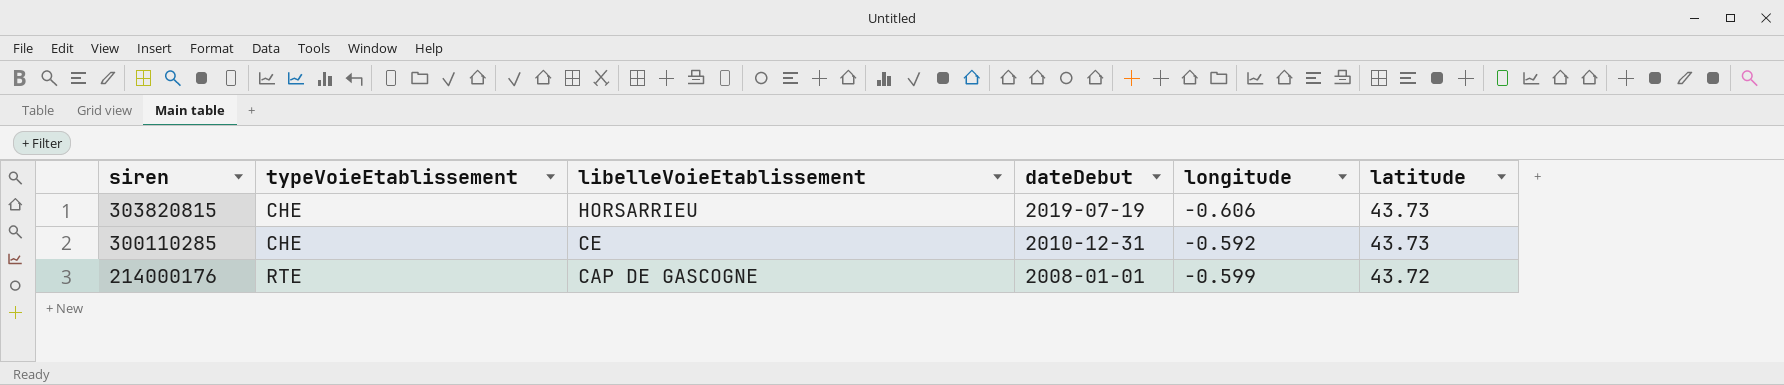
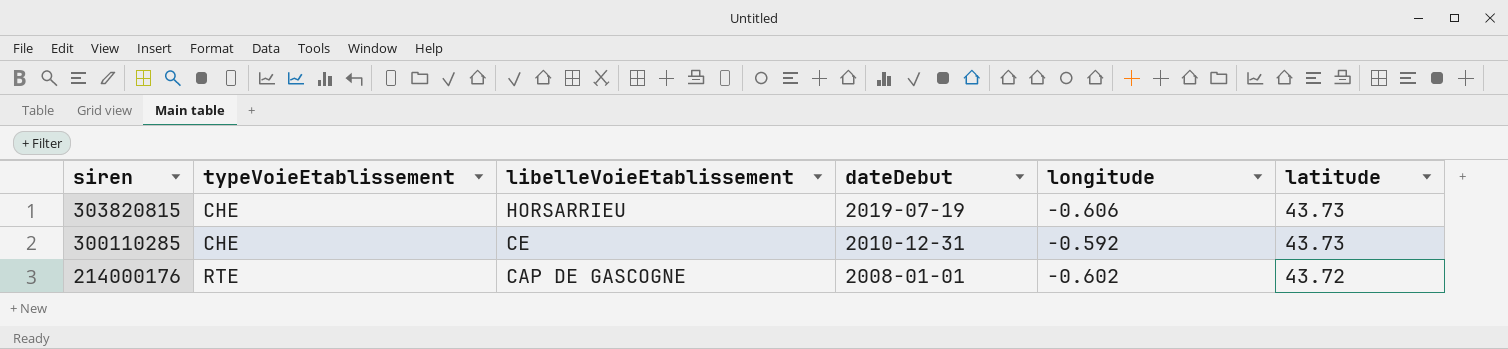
214000176 | longitude: -0.599 -> -0.602

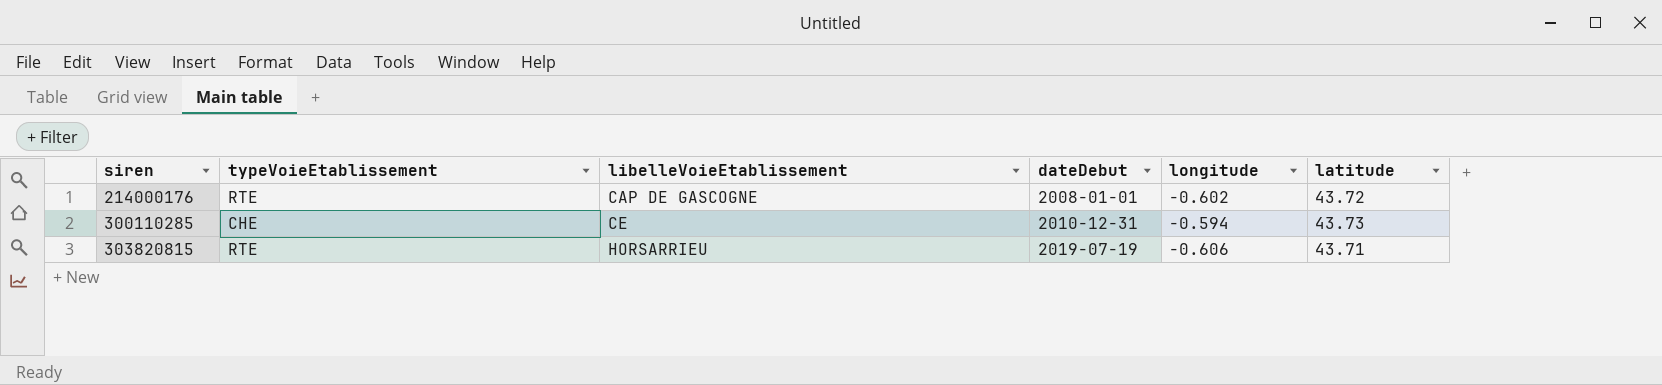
row order: siren descending -> siren ascending
300110285 | longitude: -0.592 -> -0.594
303820815 | typeVoieEtablissement: CHE -> RTE
303820815 | latitude: 43.73 -> 43.71

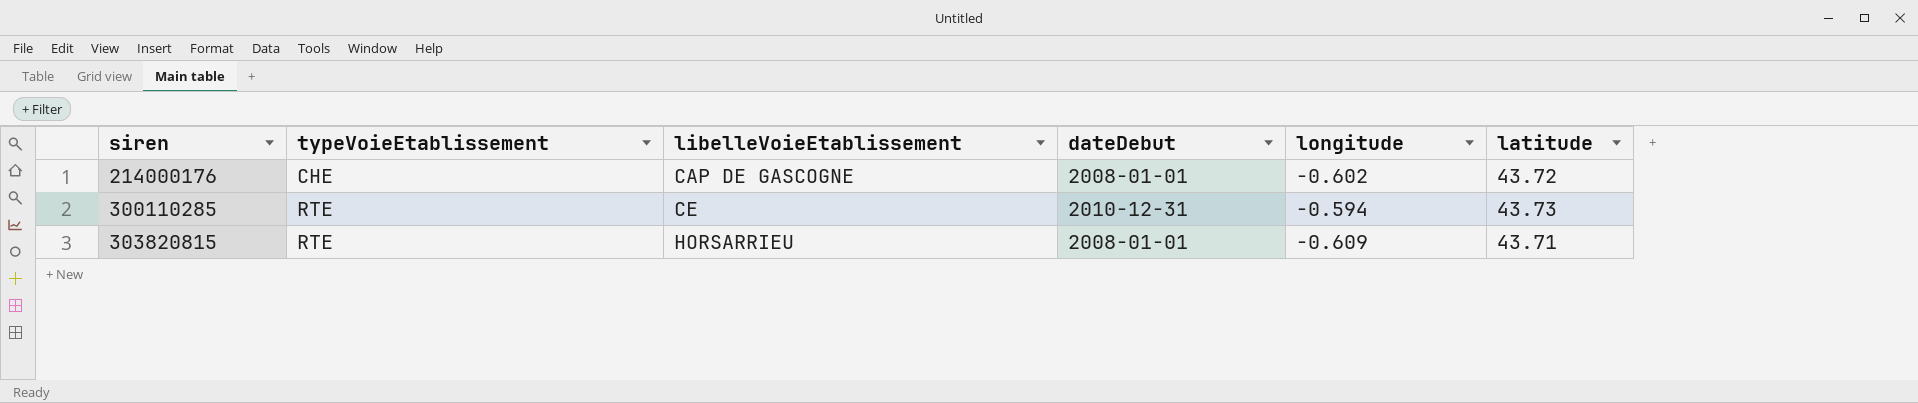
214000176 | typeVoieEtablissement: RTE -> CHE
300110285 | typeVoieEtablissement: CHE -> RTE
303820815 | dateDebut: 2019-07-19 -> 2008-01-01
303820815 | longitude: -0.606 -> -0.609

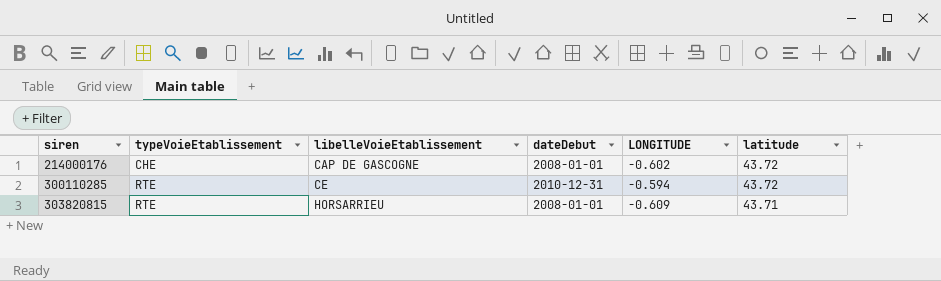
column name: longitude -> LONGITUDE
300110285 | latitude: 43.73 -> 43.72

